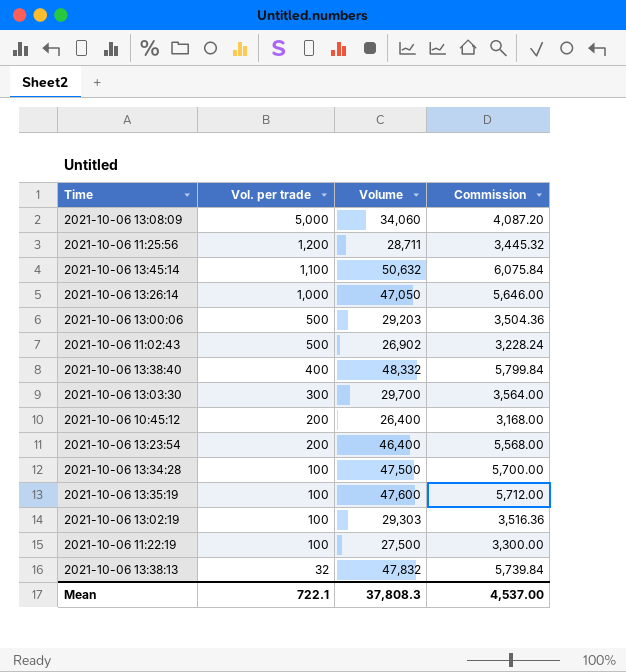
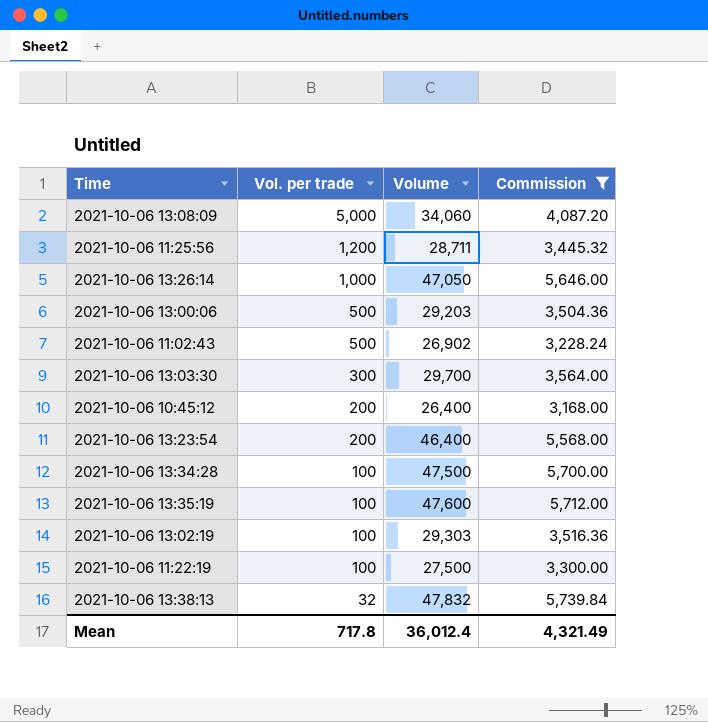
filter: none -> Commission <= 5,739.84
Mean | Vol. per trade: 722.1 -> 717.8
Mean | Volume: 37,808.3 -> 36,012.4
Mean | Commission: 4,537.00 -> 4,321.49

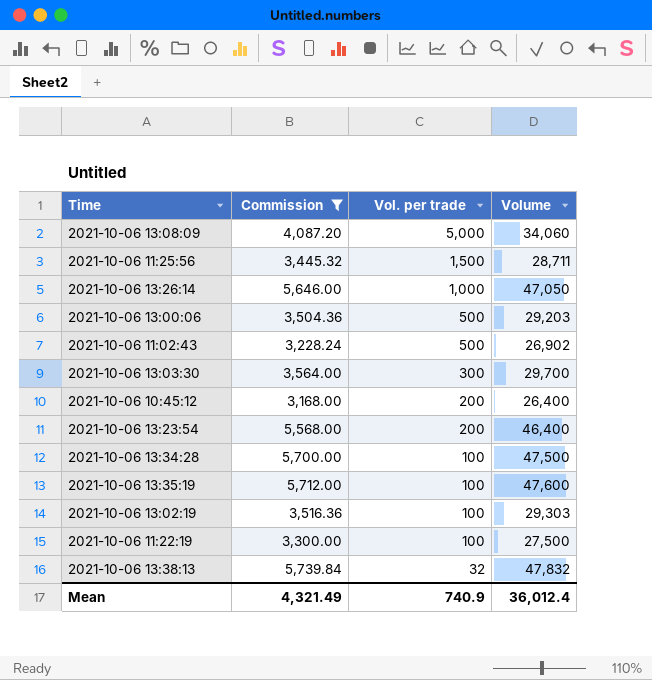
column Commission | position: 4 -> 2
2021-10-06 11:25:56 | Vol. per trade: 1,200 -> 1,500
Mean | Vol. per trade: 717.8 -> 740.9

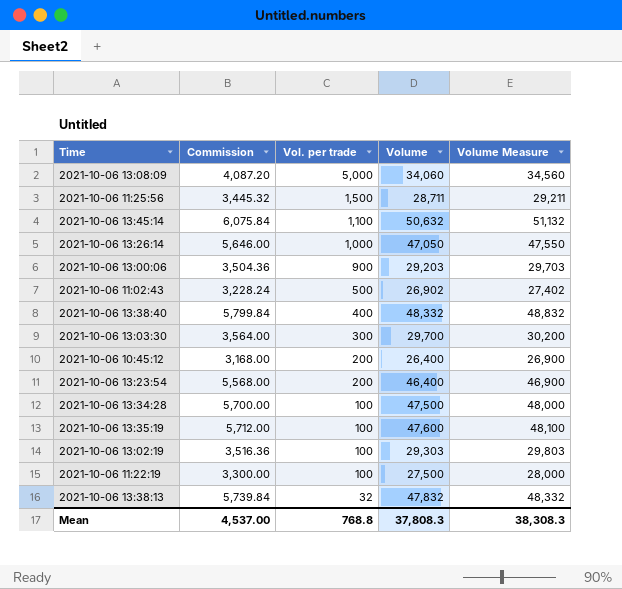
filter: Commission <= 5,739.84 -> none
column Volume Measure | formula: none -> [Volume] + 500
2021-10-06 13:00:06 | Vol. per trade: 500 -> 900
Mean | Commission: 4,321.49 -> 4,537.00
Mean | Vol. per trade: 740.9 -> 768.8
Mean | Volume: 36,012.4 -> 37,808.3

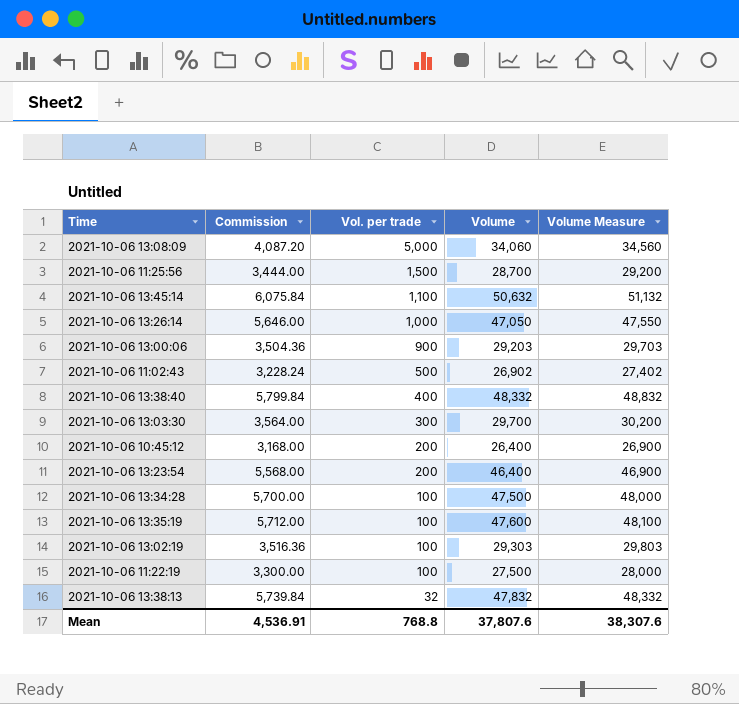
2021-10-06 11:25:56 | Commission: 3,445.32 -> 3,444.00
2021-10-06 11:25:56 | Volume: 28,711 -> 28,700
2021-10-06 11:25:56 | Volume Measure: 29,211 -> 29,200
Mean | Commission: 4,537.00 -> 4,536.91
Mean | Volume: 37,808.3 -> 37,807.6
Mean | Volume Measure: 38,308.3 -> 38,307.6

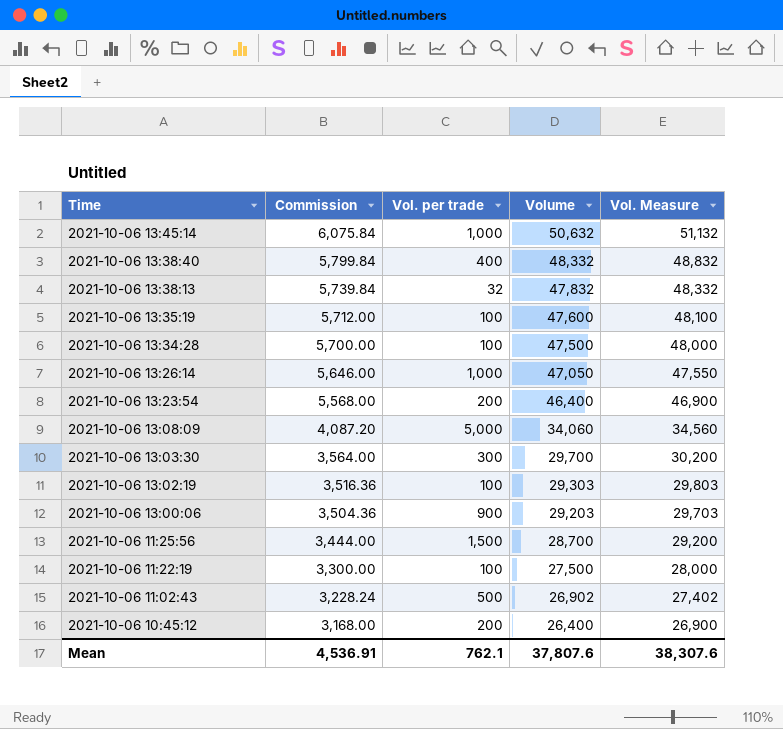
row order: Vol. per trade descending -> Time descending
column name: Volume Measure -> Vol. Measure
2021-10-06 13:45:14 | Vol. per trade: 1,100 -> 1,000
Mean | Vol. per trade: 768.8 -> 762.1

